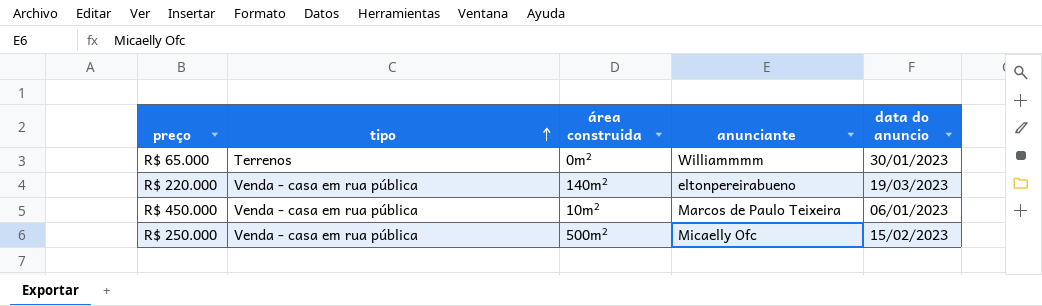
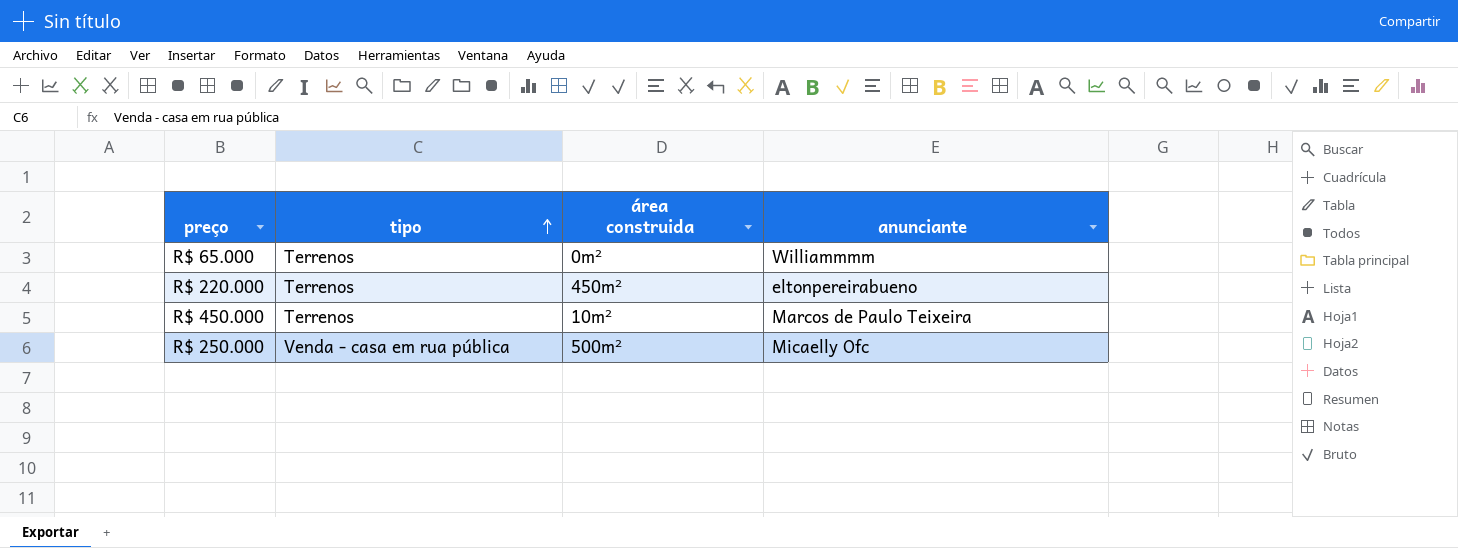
column data do anuncio | position: 5 -> none
R$ 220.000 | tipo: Venda - casa em rua pública -> Terrenos
R$ 220.000 | área construida: 140m² -> 450m²
R$ 450.000 | tipo: Venda - casa em rua pública -> Terrenos

